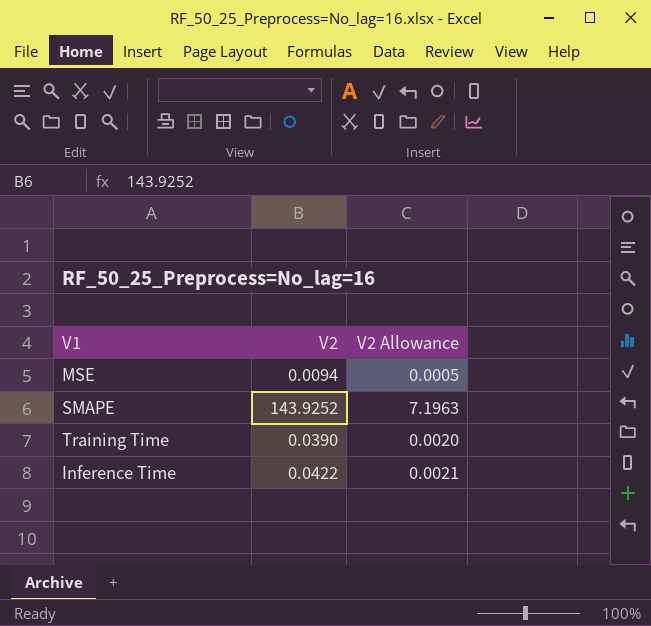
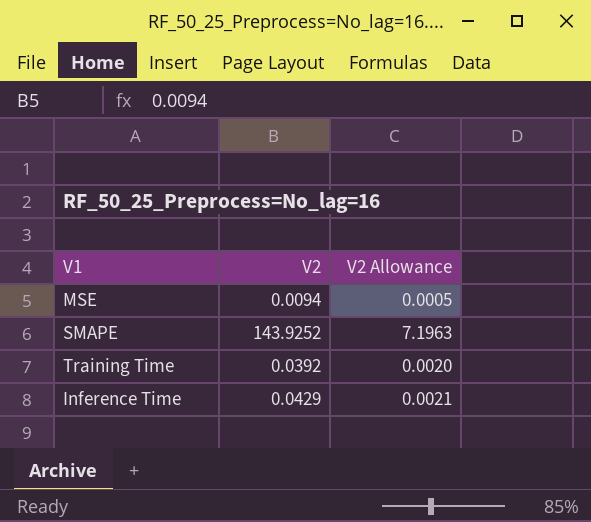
Training Time | V2: 0.0390 -> 0.0392
Inference Time | V2: 0.0422 -> 0.0429

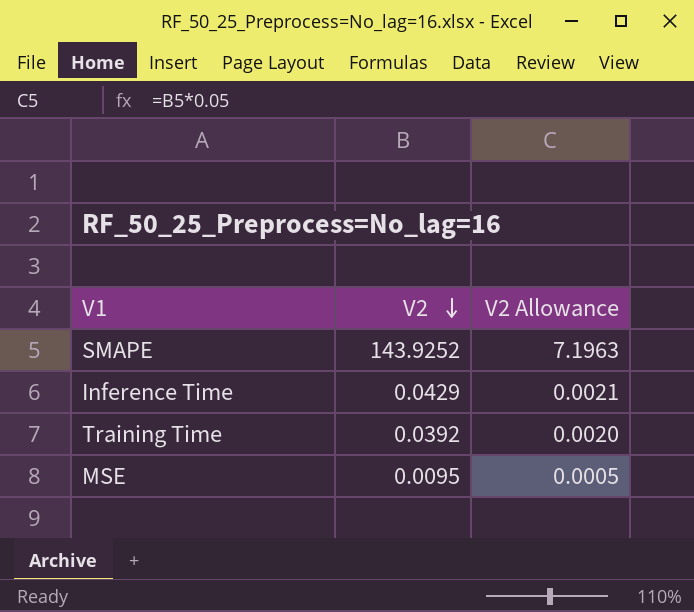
row order: none -> V2 descending
MSE | V2: 0.0094 -> 0.0095

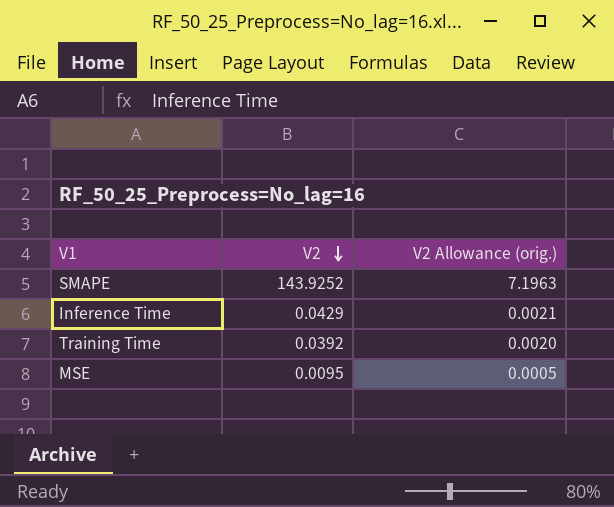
column name: V2 Allowance -> V2 Allowance (orig.)

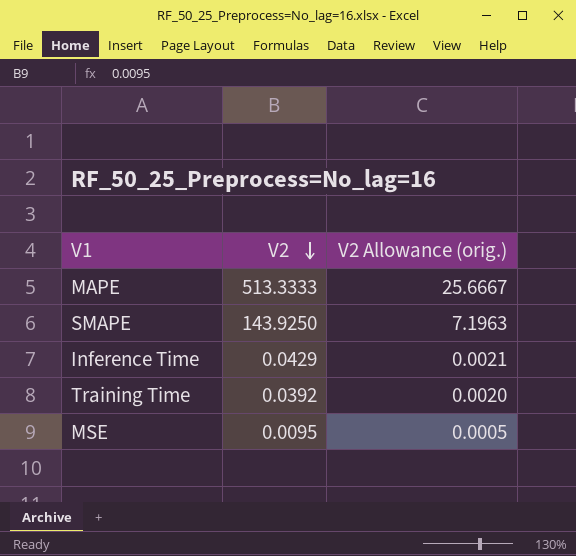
row MAPE: none -> 513.3333 | 25.6667
SMAPE | V2: 143.9252 -> 143.9250

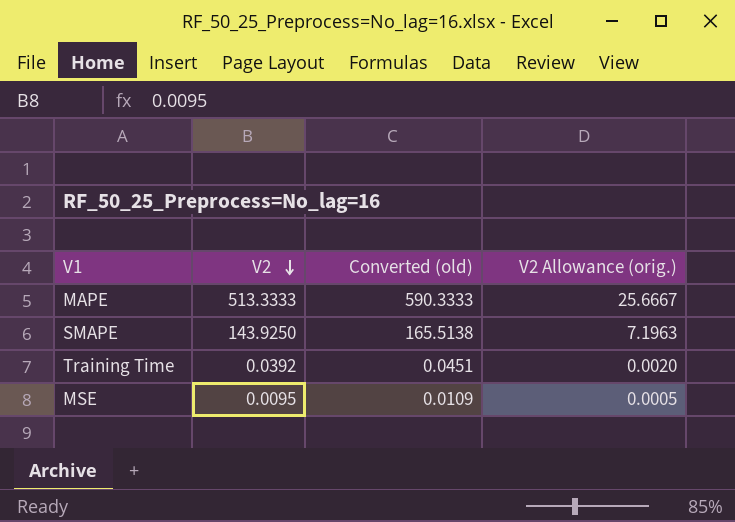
column Converted (old) | formula: none -> [V2] * 1.15
row Inference Time: 0.0429 | 0.0021 -> none

